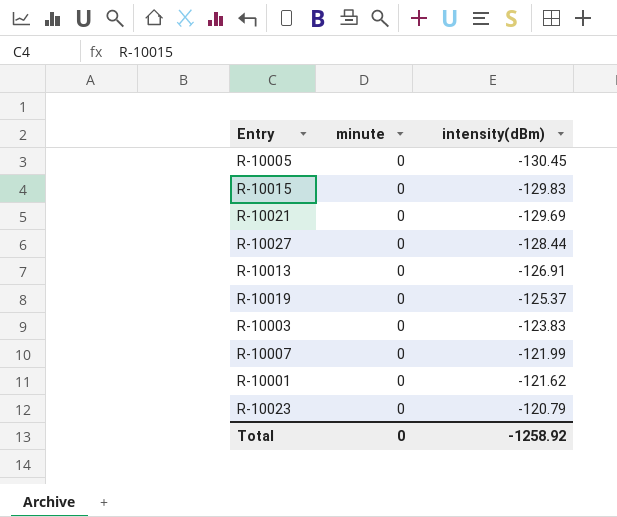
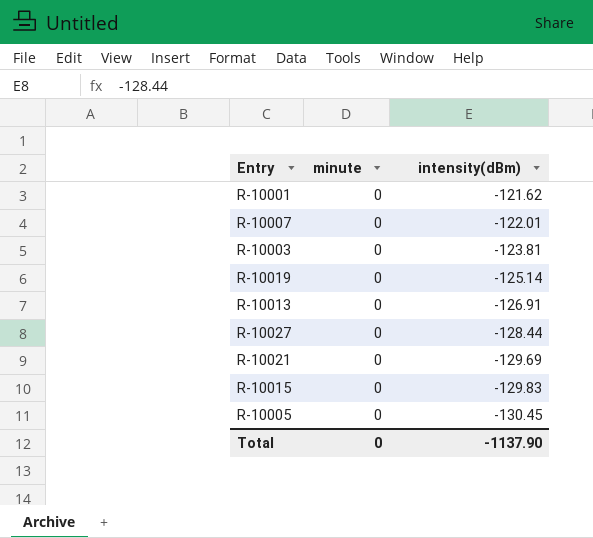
row order: intensity(dBm) ascending -> intensity(dBm) descending
row R-10023: 0 | -120.79 -> none
R-10007 | intensity(dBm): -121.99 -> -122.01
R-10003 | intensity(dBm): -123.83 -> -123.81
R-10019 | intensity(dBm): -125.37 -> -125.14
Total | intensity(dBm): -1258.92 -> -1137.90

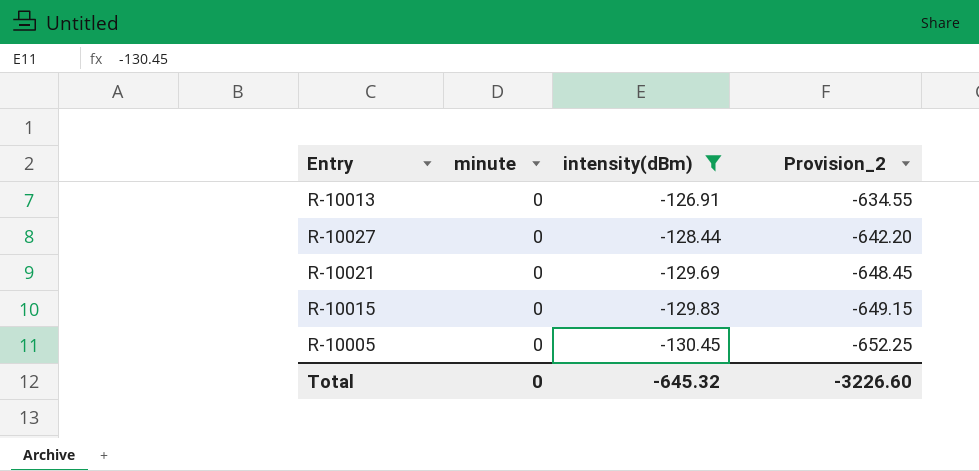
filter: none -> intensity(dBm) <= -126.91
column Provision_2 | formula: none -> [intensity(dBm)] * 5
Total | intensity(dBm): -1137.90 -> -645.32

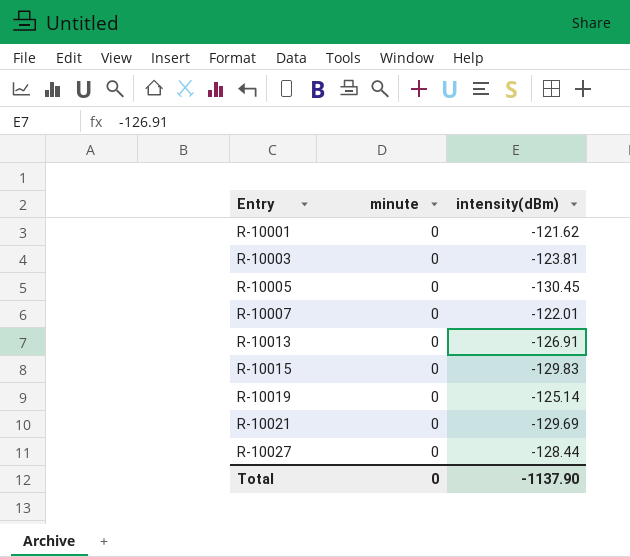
filter: intensity(dBm) <= -126.91 -> none
row order: intensity(dBm) descending -> Entry ascending
column Provision_2 | formula: [intensity(dBm)] * 5 -> none
Total | intensity(dBm): -645.32 -> -1137.90

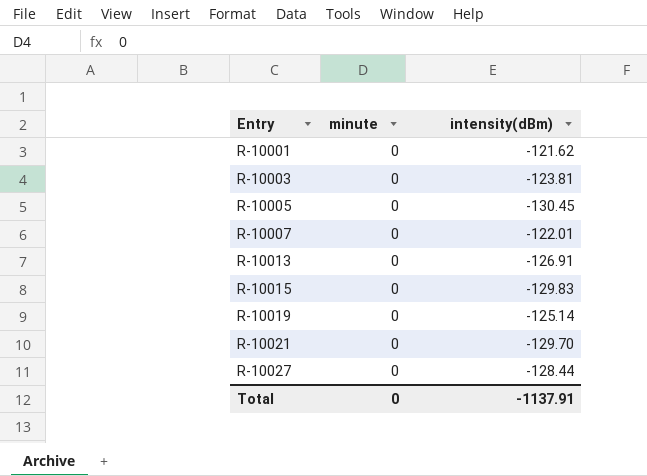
R-10021 | intensity(dBm): -129.69 -> -129.70
Total | intensity(dBm): -1137.90 -> -1137.91

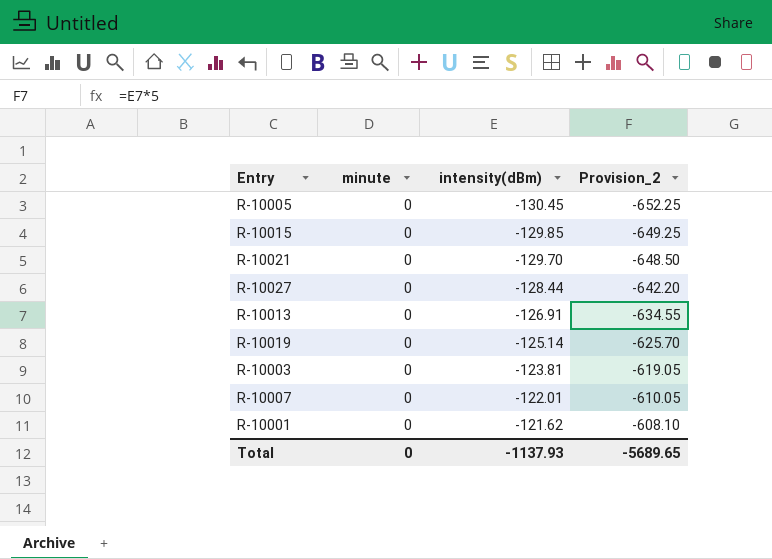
row order: Entry ascending -> intensity(dBm) ascending
column Provision_2 | formula: none -> [intensity(dBm)] * 5
R-10015 | intensity(dBm): -129.83 -> -129.85
Total | intensity(dBm): -1137.91 -> -1137.93

